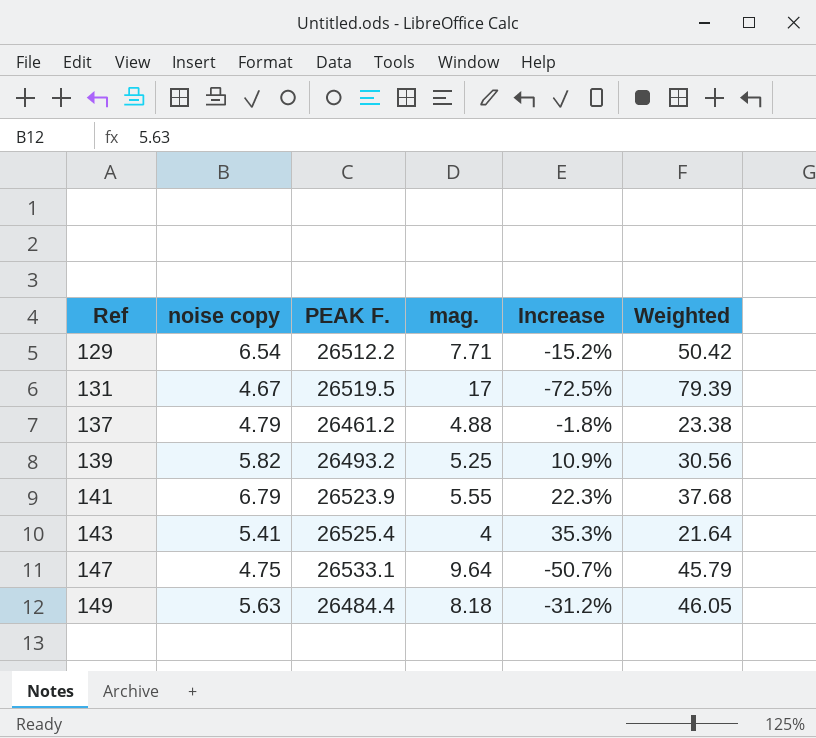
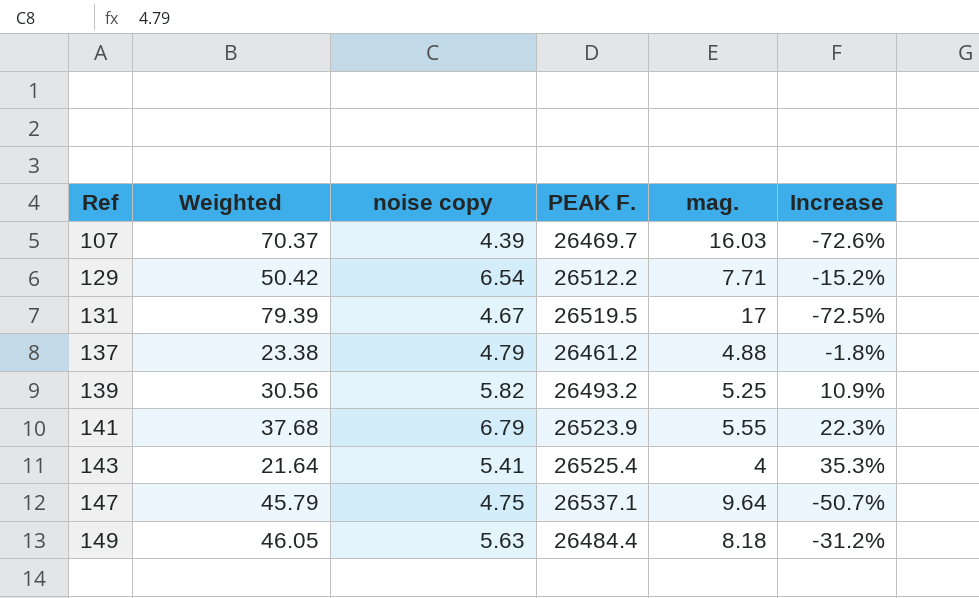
column Weighted | position: 6 -> 2
row 107: none -> 70.37 | 4.39 | 26469.7 | 16.03 | -72.6%
147 | PEAK F.: 26533.1 -> 26537.1

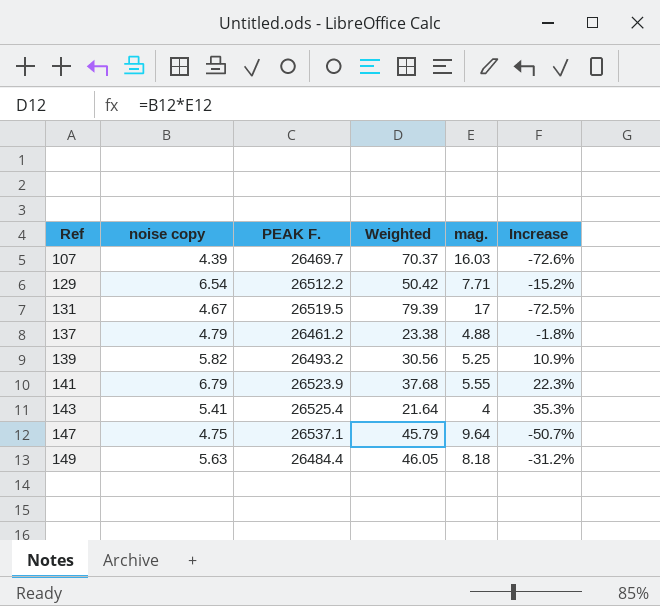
column Weighted | position: 2 -> 4

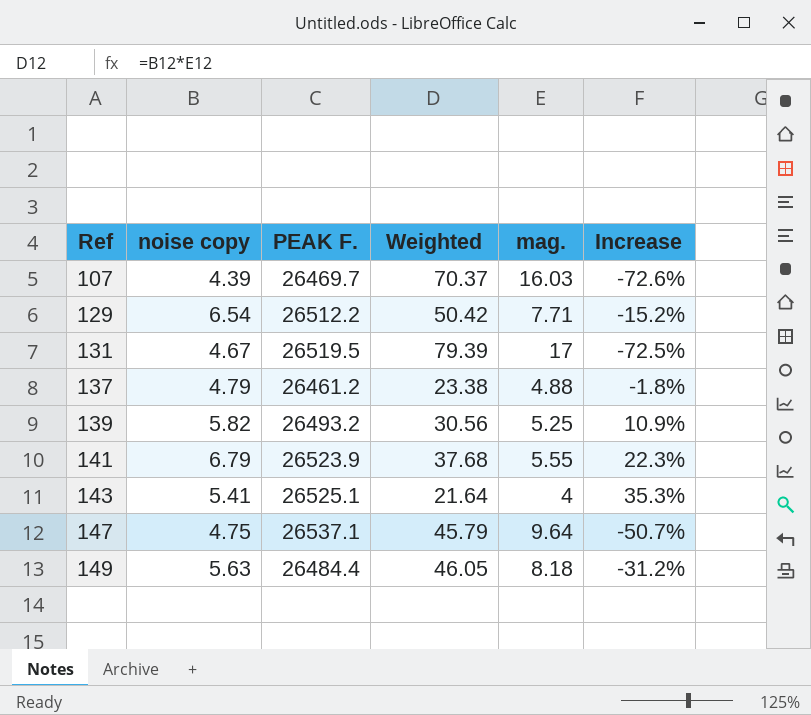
143 | PEAK F.: 26525.4 -> 26525.1

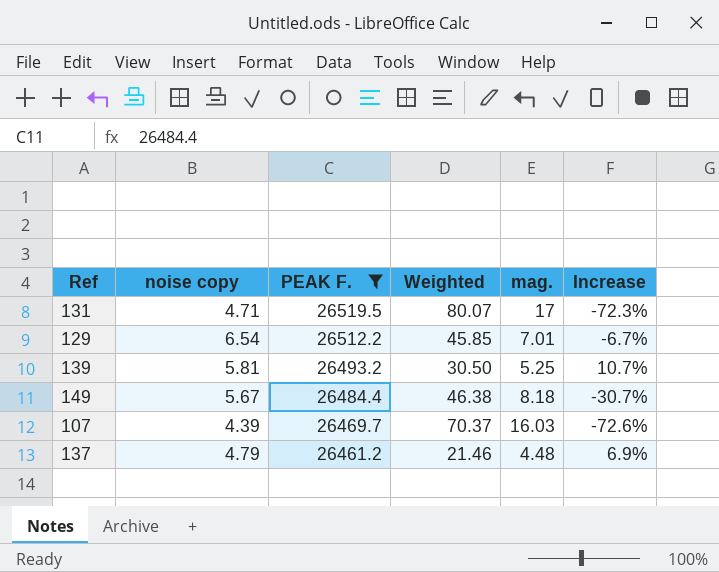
filter: none -> PEAK F. <= 26519.5
row order: Ref ascending -> PEAK F. descending
131 | noise copy: 4.67 -> 4.71
131 | Weighted: 79.39 -> 80.07
131 | Increase: -72.5% -> -72.3%
129 | Weighted: 50.42 -> 45.85
129 | mag.: 7.71 -> 7.01
129 | Increase: -15.2% -> -6.7%
139 | noise copy: 5.82 -> 5.81
139 | Weighted: 30.56 -> 30.50
139 | Increase: 10.9% -> 10.7%
149 | noise copy: 5.63 -> 5.67
149 | Weighted: 46.05 -> 46.38
149 | Increase: -31.2% -> -30.7%
137 | Weighted: 23.38 -> 21.46
137 | mag.: 4.88 -> 4.48
137 | Increase: -1.8% -> 6.9%

